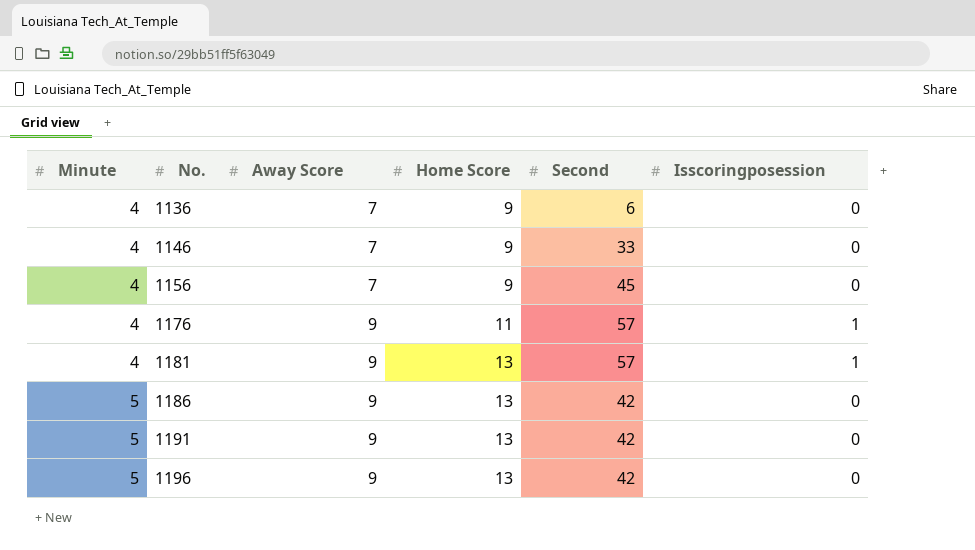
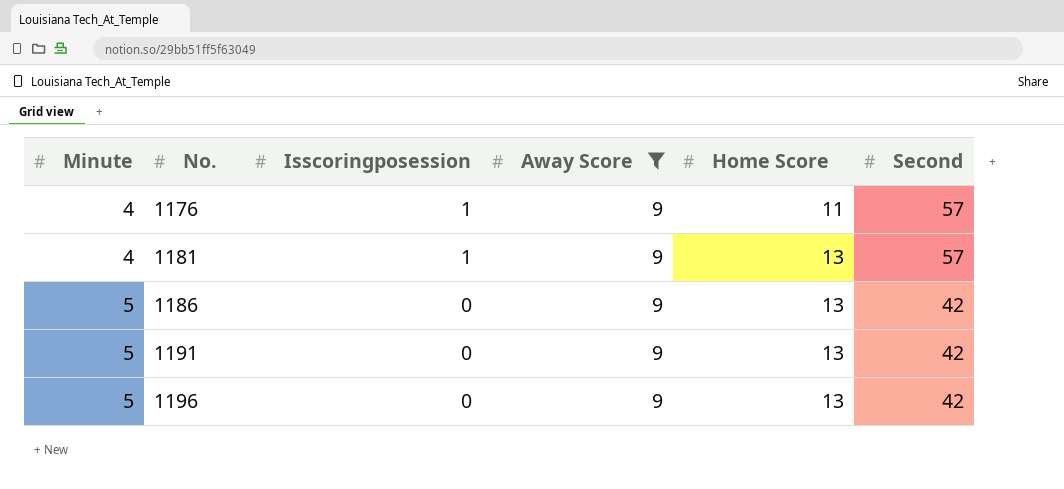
filter: none -> Away Score = 9
column Isscoringposession | position: 6 -> 3

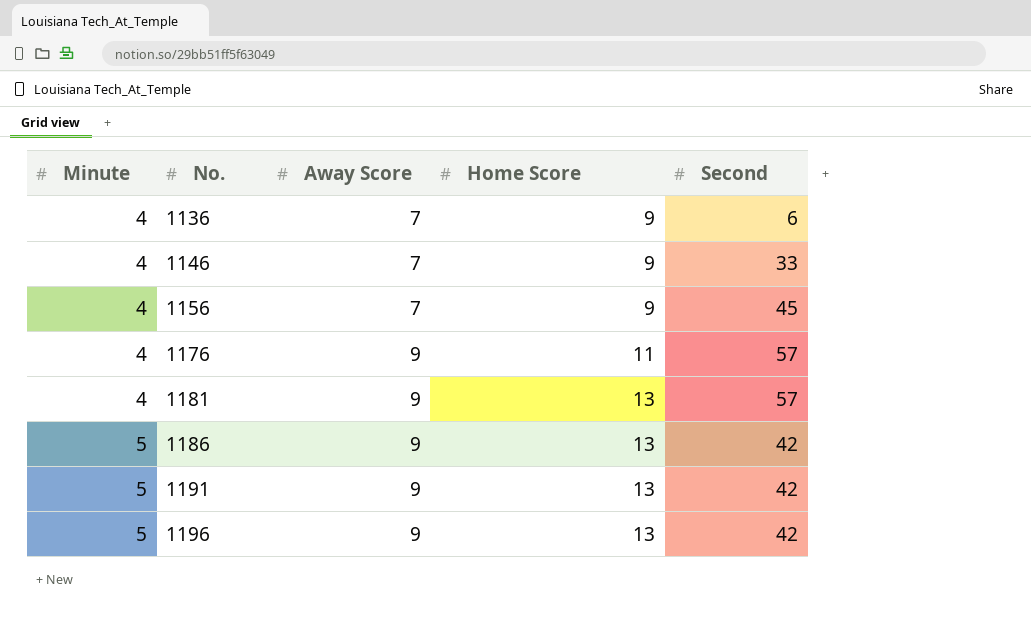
filter: Away Score = 9 -> none
column Isscoringposession | position: 3 -> none

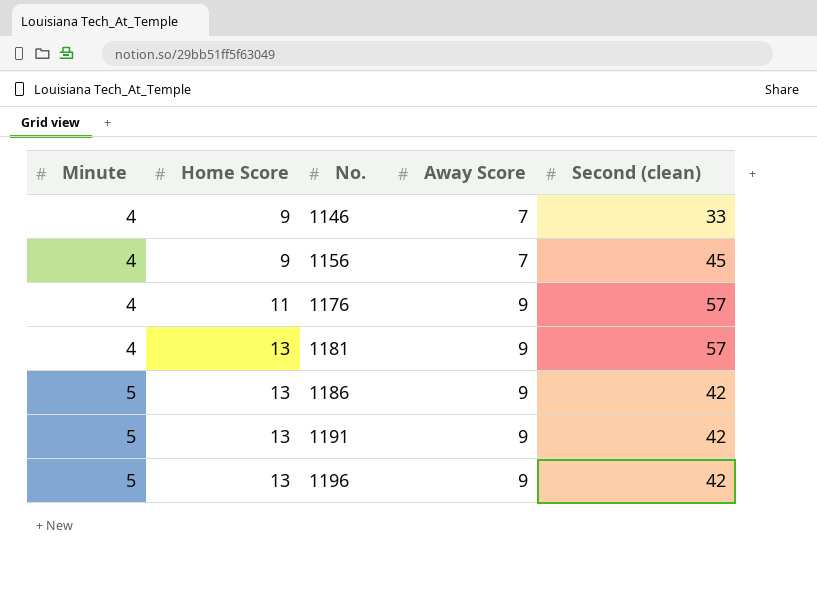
column Home Score | position: 4 -> 2
column name: Second -> Second (clean)
row 1136: 4 | 7 | 9 | 6 -> none

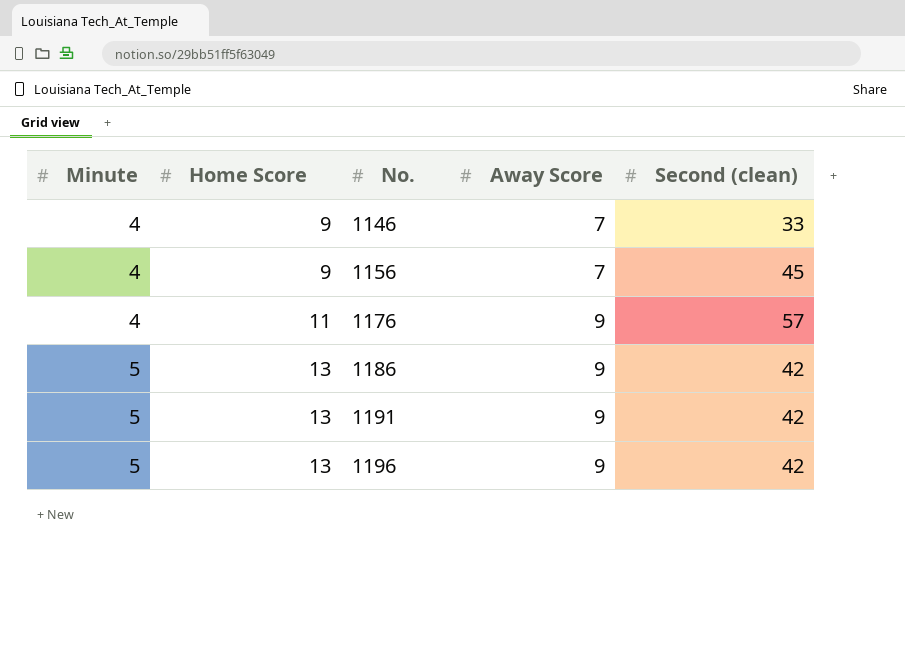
row 1181: 4 | 13 | 9 | 57 -> none

